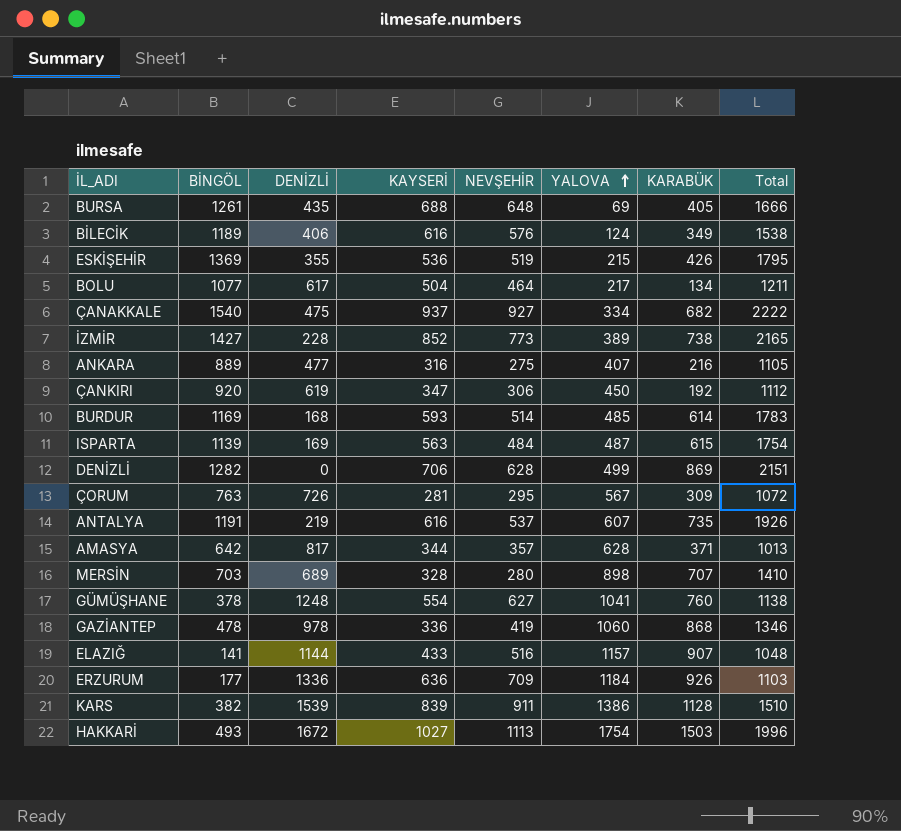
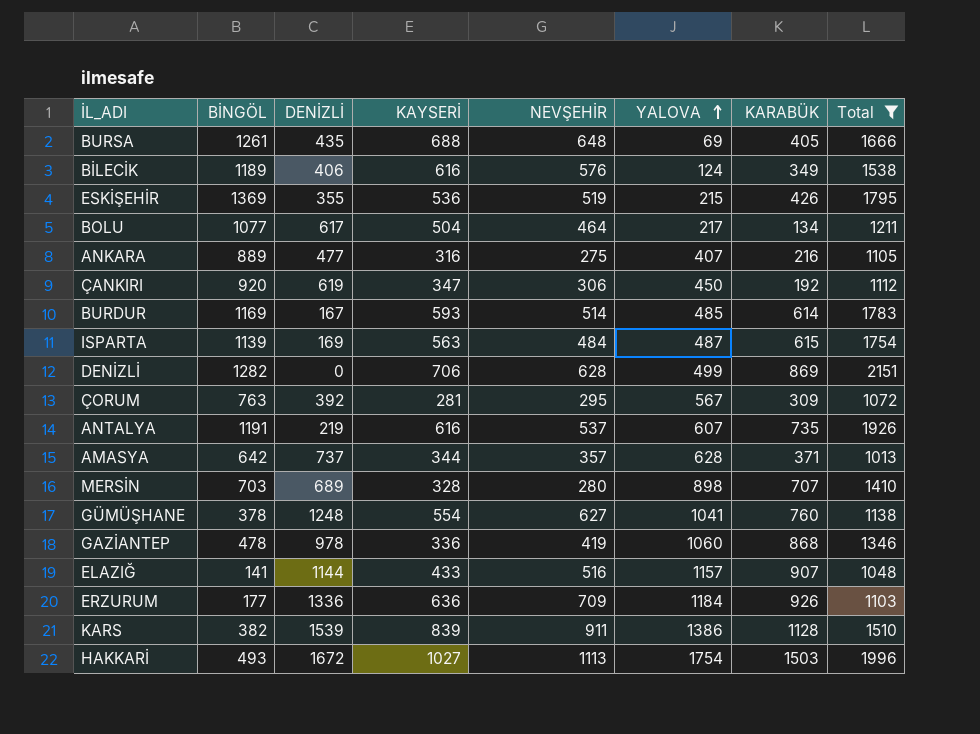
filter: none -> Total <= 2151
BURDUR | DENİZLİ: 168 -> 167
ÇORUM | DENİZLİ: 726 -> 392
AMASYA | DENİZLİ: 817 -> 737

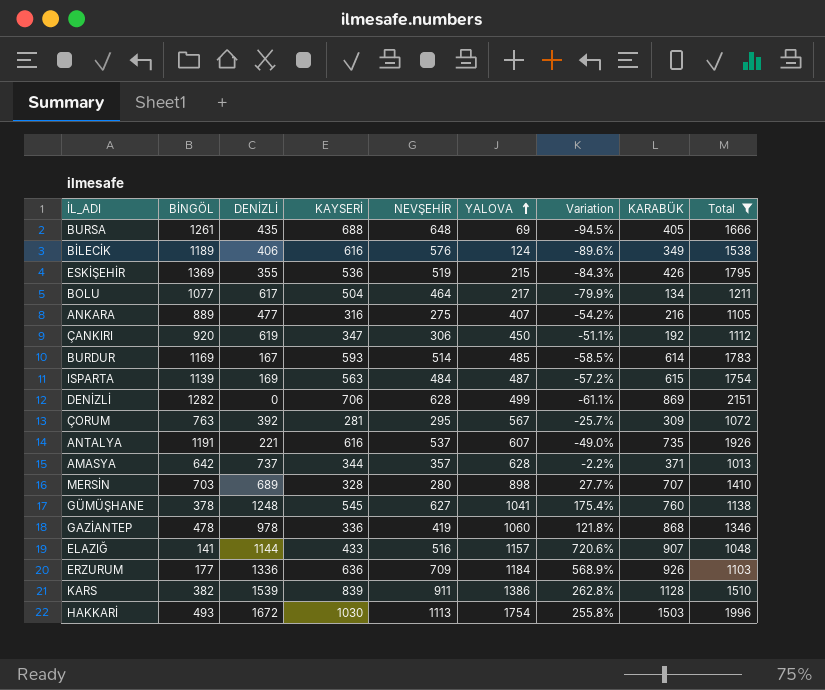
column Variation | formula: none -> ([YALOVA] - [BİNGÖL]) / [BİNGÖL]
ANTALYA | DENİZLİ: 219 -> 221
GÜMÜŞHANE | KAYSERİ: 554 -> 545
HAKKARİ | KAYSERİ: 1027 -> 1030

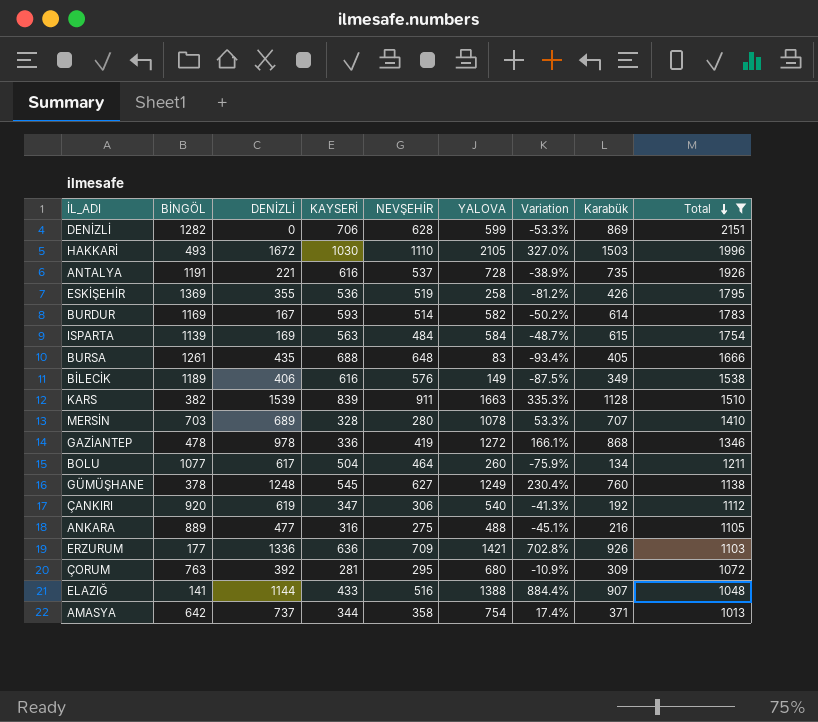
row order: YALOVA ascending -> Total descending
column name: KARABÜK -> Karabük
DENİZLİ | YALOVA: 499 -> 599
DENİZLİ | Variation: -61.1% -> -53.3%
HAKKARİ | NEVŞEHİR: 1113 -> 1110
HAKKARİ | YALOVA: 1754 -> 2105
HAKKARİ | Variation: 255.8% -> 327.0%
ANTALYA | YALOVA: 607 -> 728
ANTALYA | Variation: -49.0% -> -38.9%
ESKİŞEHİR | YALOVA: 215 -> 258
ESKİŞEHİR | Variation: -84.3% -> -81.2%
BURDUR | YALOVA: 485 -> 582
BURDUR | Variation: -58.5% -> -50.2%
ISPARTA | YALOVA: 487 -> 584
ISPARTA | Variation: -57.2% -> -48.7%
BURSA | YALOVA: 69 -> 83
BURSA | Variation: -94.5% -> -93.4%
BİLECİK | YALOVA: 124 -> 149
BİLECİK | Variation: -89.6% -> -87.5%
KARS | YALOVA: 1386 -> 1663
KARS | Variation: 262.8% -> 335.3%
MERSİN | YALOVA: 898 -> 1078
MERSİN | Variation: 27.7% -> 53.3%
GAZİANTEP | YALOVA: 1060 -> 1272
GAZİANTEP | Variation: 121.8% -> 166.1%
BOLU | YALOVA: 217 -> 260
BOLU | Variation: -79.9% -> -75.9%
GÜMÜŞHANE | YALOVA: 1041 -> 1249
GÜMÜŞHANE | Variation: 175.4% -> 230.4%
ÇANKIRI | YALOVA: 450 -> 540
ÇANKIRI | Variation: -51.1% -> -41.3%
ANKARA | YALOVA: 407 -> 488
ANKARA | Variation: -54.2% -> -45.1%
ERZURUM | YALOVA: 1184 -> 1421
ERZURUM | Variation: 568.9% -> 702.8%
ÇORUM | YALOVA: 567 -> 680
ÇORUM | Variation: -25.7% -> -10.9%
ELAZIĞ | YALOVA: 1157 -> 1388
ELAZIĞ | Variation: 720.6% -> 884.4%
AMASYA | NEVŞEHİR: 357 -> 358
AMASYA | YALOVA: 628 -> 754
AMASYA | Variation: -2.2% -> 17.4%

